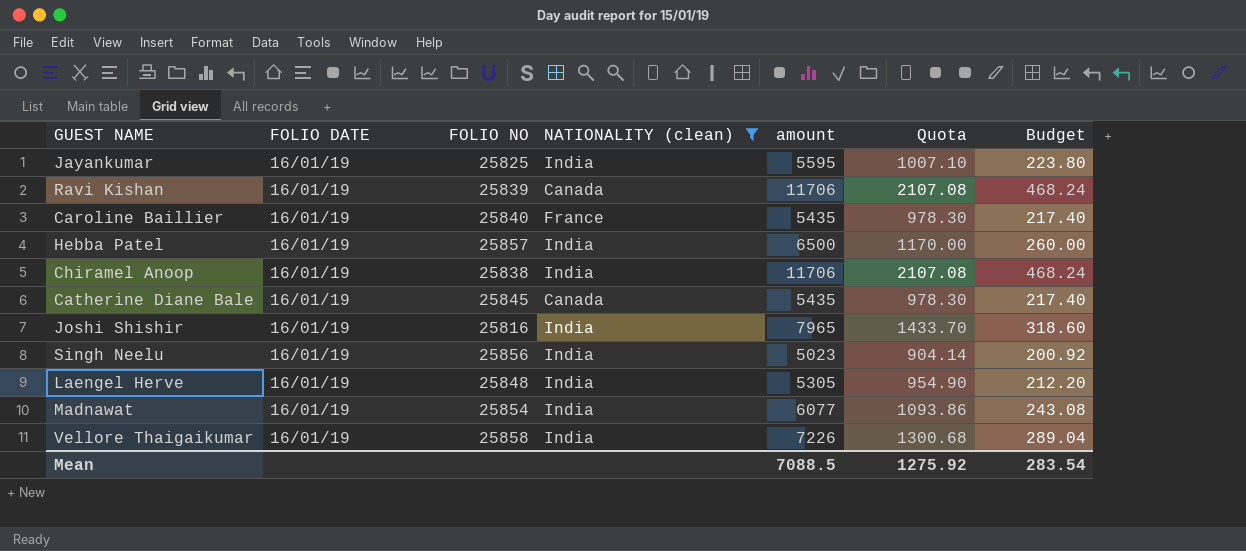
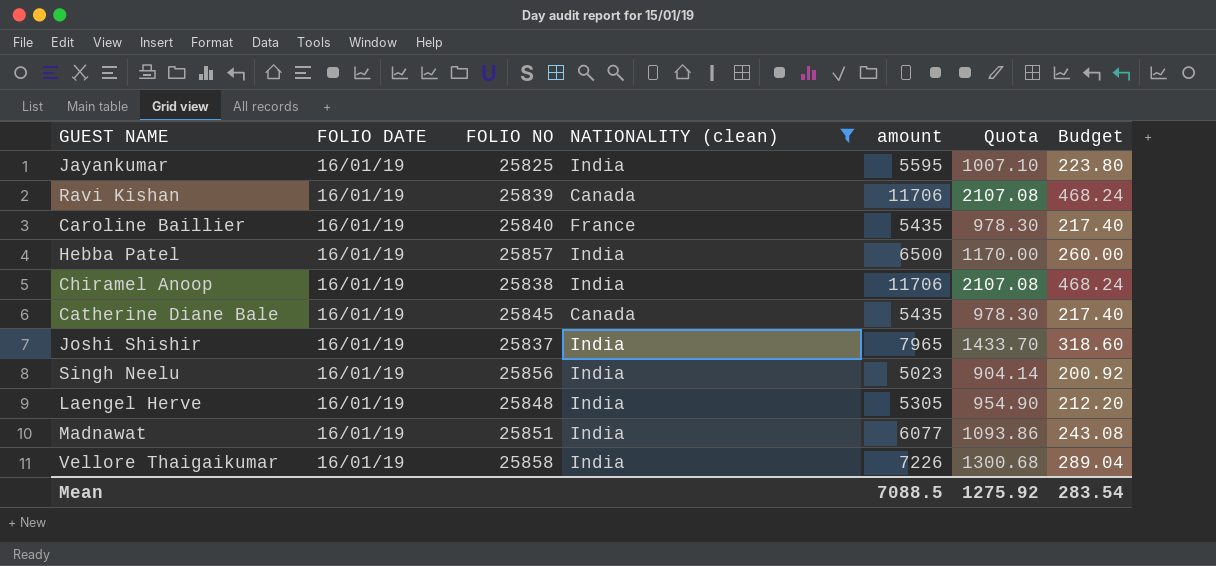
Joshi Shishir | FOLIO NO: 25816 -> 25837
Madnawat | FOLIO NO: 25854 -> 25851

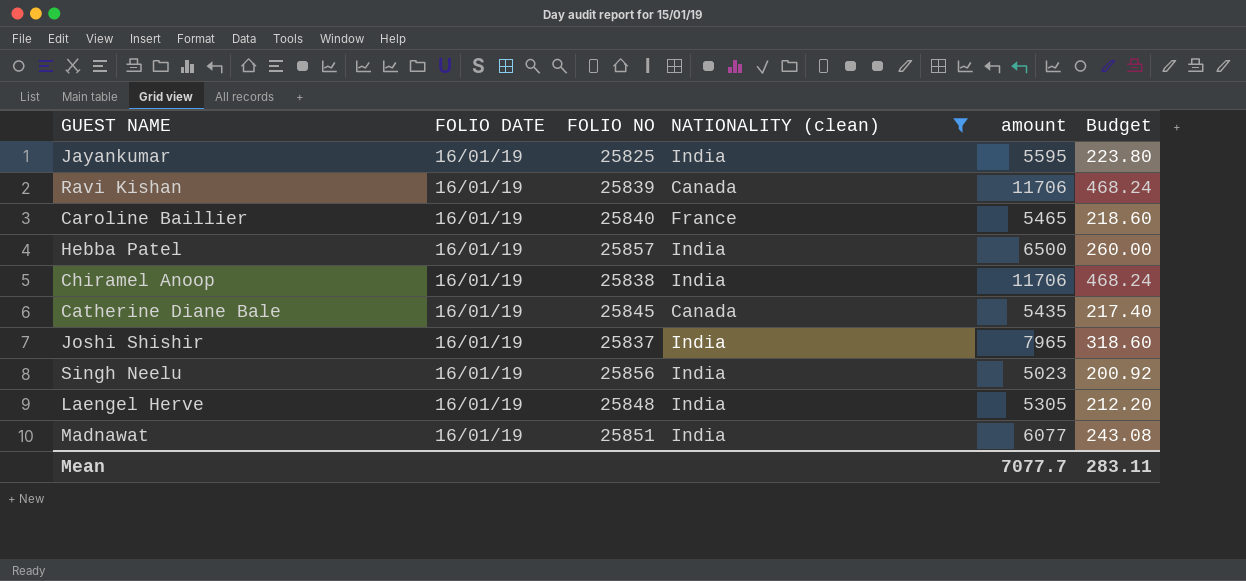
column Quota | formula: [amount] * 0.18 -> none
row Vellore Thaigaikumar: 16/01/19 | 25858 | India | 7226 | 1300.68 | 289.04 -> none
Caroline Baillier | amount: 5435 -> 5465
Caroline Baillier | Budget: 217.40 -> 218.60
Mean | amount: 7088.5 -> 7077.7
Mean | Budget: 283.54 -> 283.11

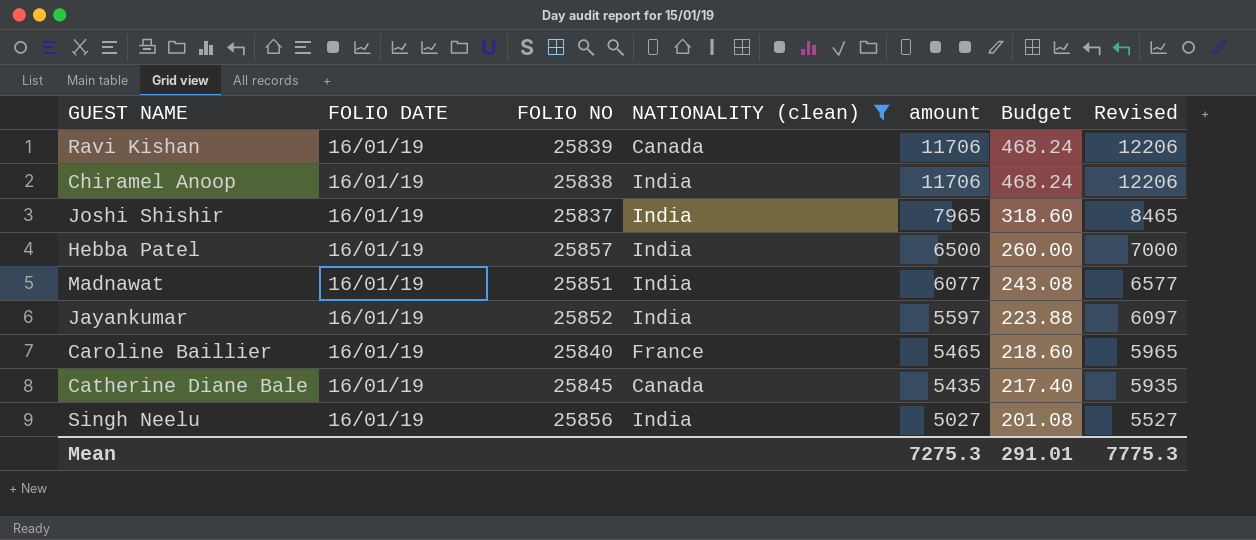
row order: none -> amount descending
column Revised | formula: none -> [amount] + 500
row Laengel Herve: 16/01/19 | 25848 | India | 5305 | 212.20 -> none
Jayankumar | FOLIO NO: 25825 -> 25852
Jayankumar | amount: 5595 -> 5597
Jayankumar | Budget: 223.80 -> 223.88
Singh Neelu | amount: 5023 -> 5027
Singh Neelu | Budget: 200.92 -> 201.08
Mean | amount: 7077.7 -> 7275.3
Mean | Budget: 283.11 -> 291.01

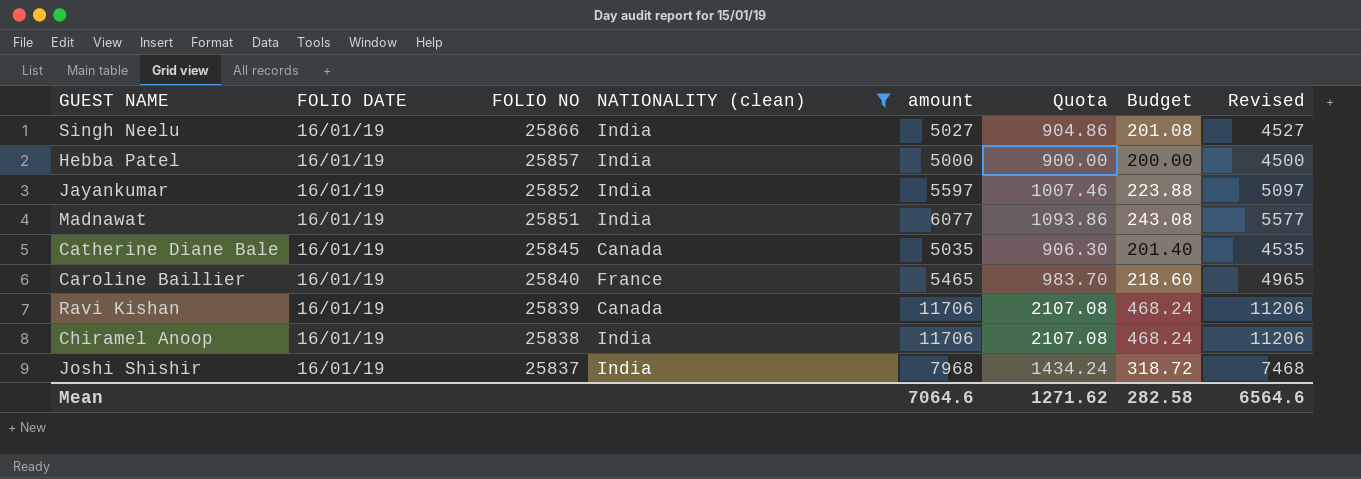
row order: amount descending -> FOLIO NO descending
column Quota | formula: none -> [amount] * 0.18
column Revised | formula: [amount] + 500 -> [amount] - 500
Singh Neelu | FOLIO NO: 25856 -> 25866
Hebba Patel | amount: 6500 -> 5000
Hebba Patel | Budget: 260.00 -> 200.00
Catherine Diane Bale | amount: 5435 -> 5035
Catherine Diane Bale | Budget: 217.40 -> 201.40
Joshi Shishir | amount: 7965 -> 7968
Joshi Shishir | Budget: 318.60 -> 318.72
Mean | amount: 7275.3 -> 7064.6
Mean | Budget: 291.01 -> 282.58
Mean | Revised: 7775.3 -> 6564.6

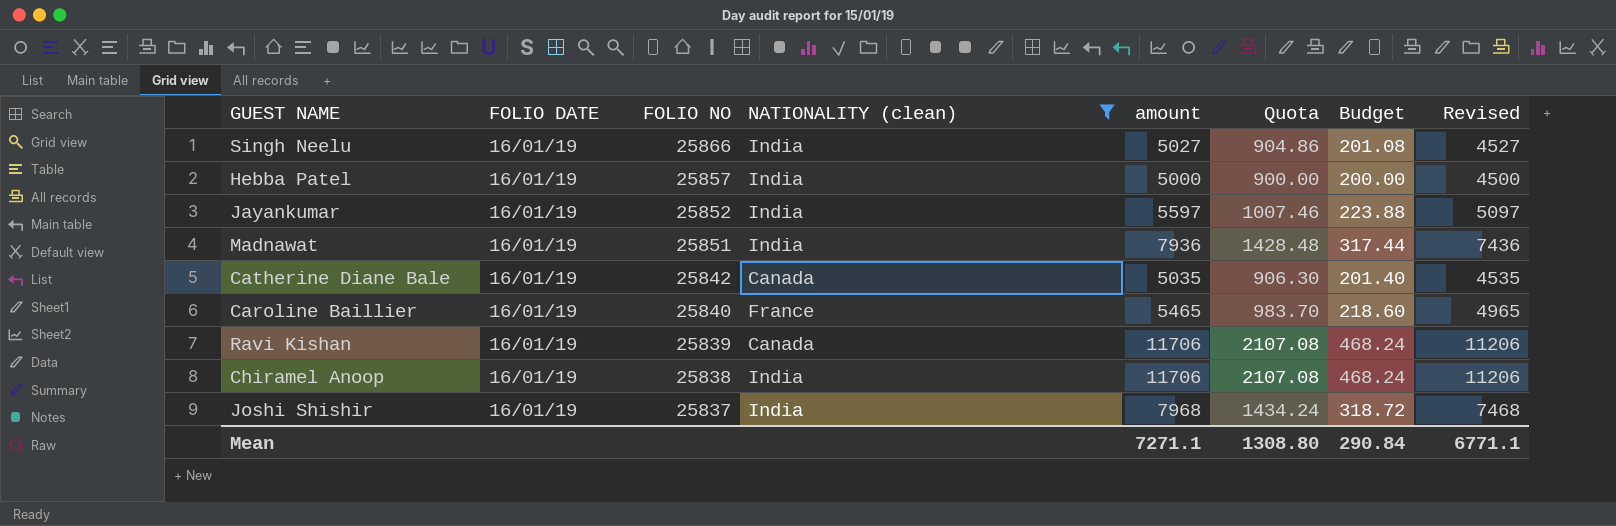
Madnawat | amount: 6077 -> 7936
Madnawat | Quota: 1093.86 -> 1428.48
Madnawat | Budget: 243.08 -> 317.44
Madnawat | Revised: 5577 -> 7436
Catherine Diane Bale | FOLIO NO: 25845 -> 25842
Mean | amount: 7064.6 -> 7271.1
Mean | Quota: 1271.62 -> 1308.80
Mean | Budget: 282.58 -> 290.84
Mean | Revised: 6564.6 -> 6771.1

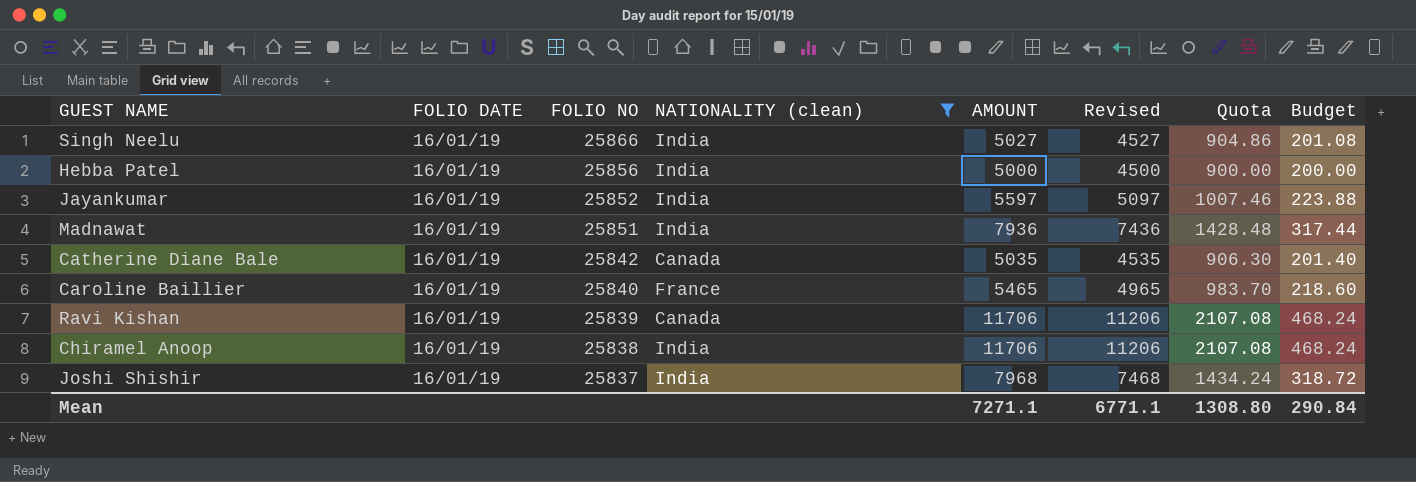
column name: amount -> AMOUNT
column Revised | position: 8 -> 6
Hebba Patel | FOLIO NO: 25857 -> 25856

